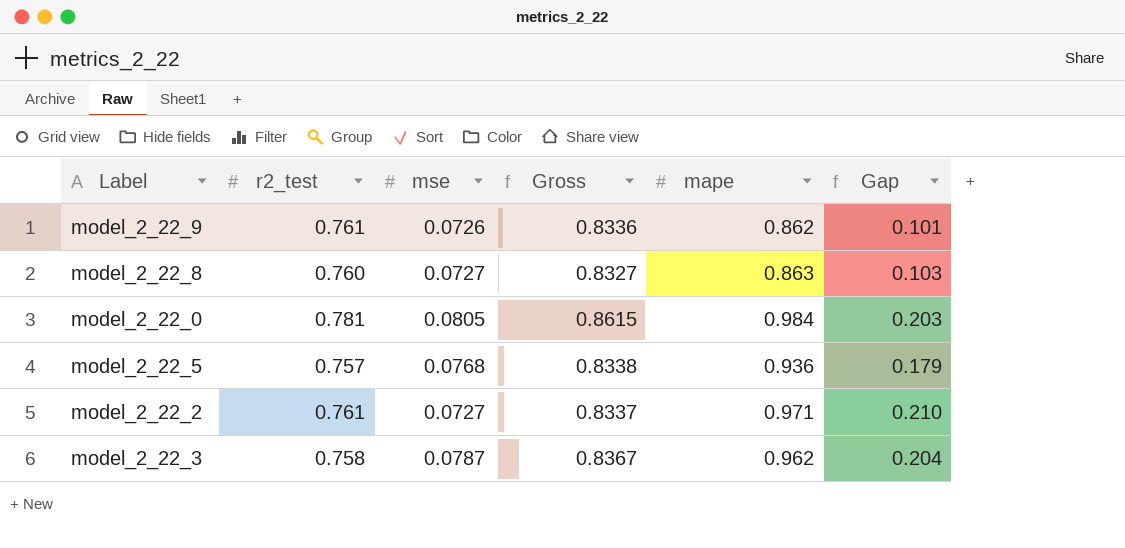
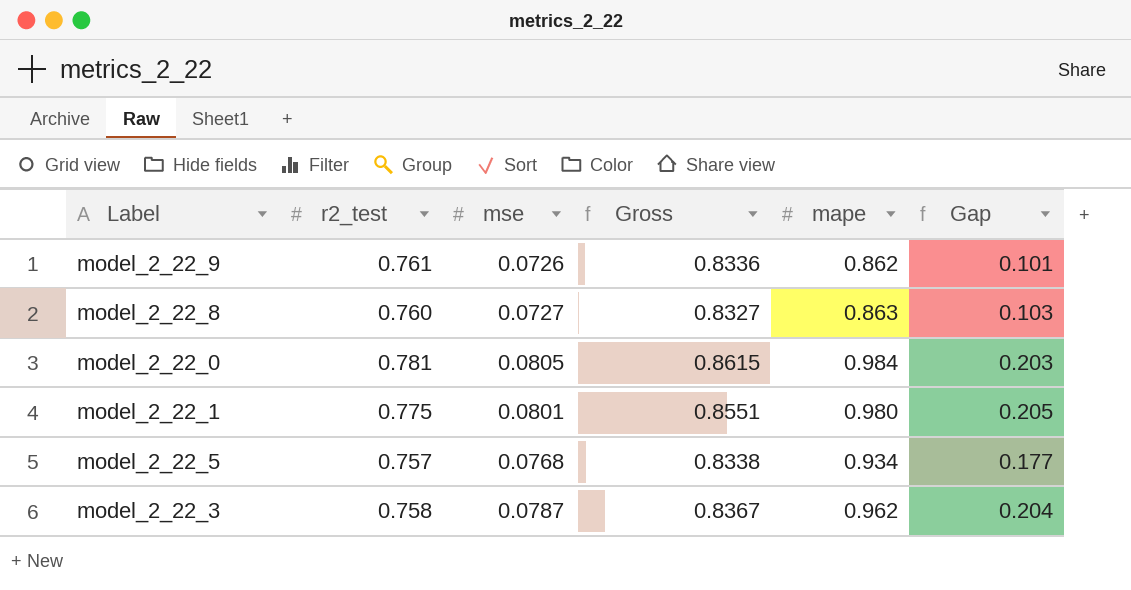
row model_2_22_2: 0.761 | 0.0727 | 0.8337 | 0.971 | 0.210 -> none
row model_2_22_1: none -> 0.775 | 0.0801 | 0.8551 | 0.980 | 0.205
model_2_22_5 | mape: 0.936 -> 0.934
model_2_22_5 | Gap: 0.179 -> 0.177

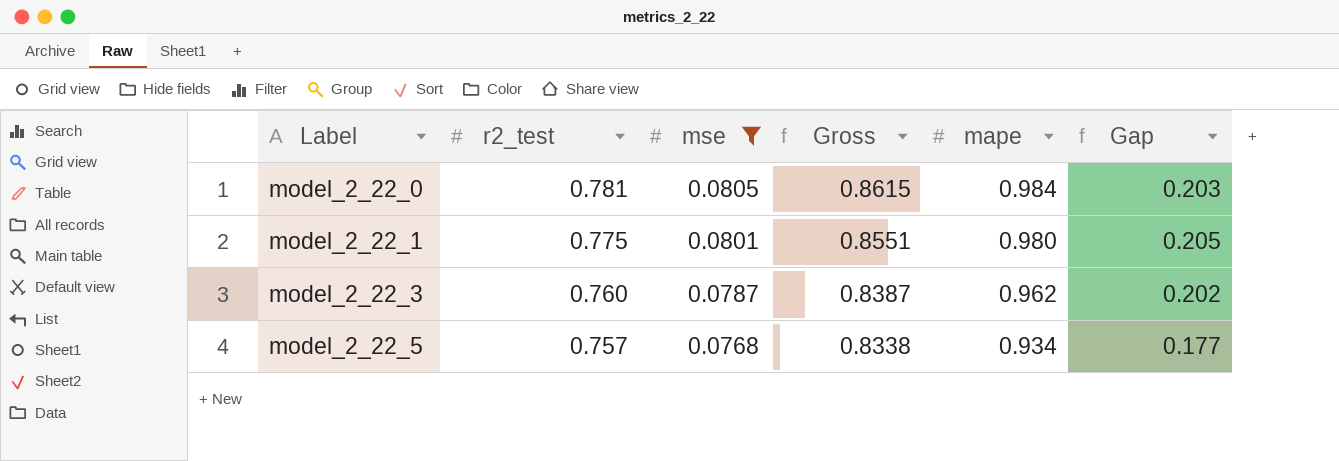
filter: none -> mse >= 0.0768
row order: none -> Label ascending
model_2_22_3 | r2_test: 0.758 -> 0.760
model_2_22_3 | Gross: 0.8367 -> 0.8387
model_2_22_3 | Gap: 0.204 -> 0.202

